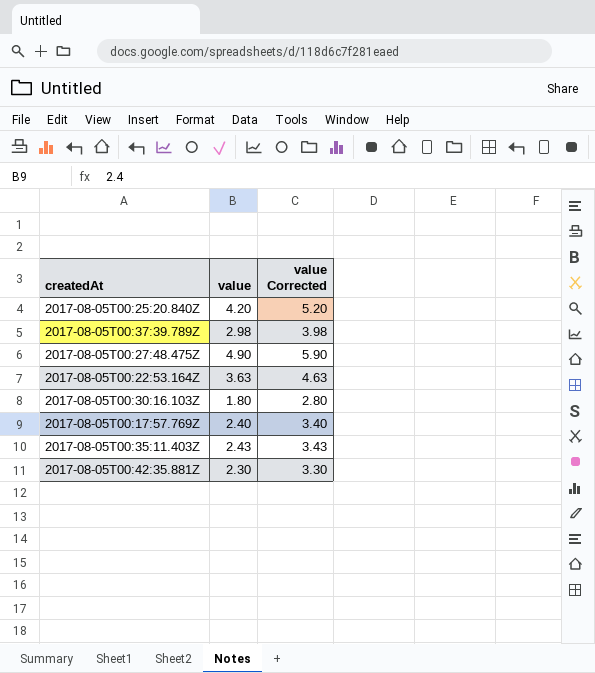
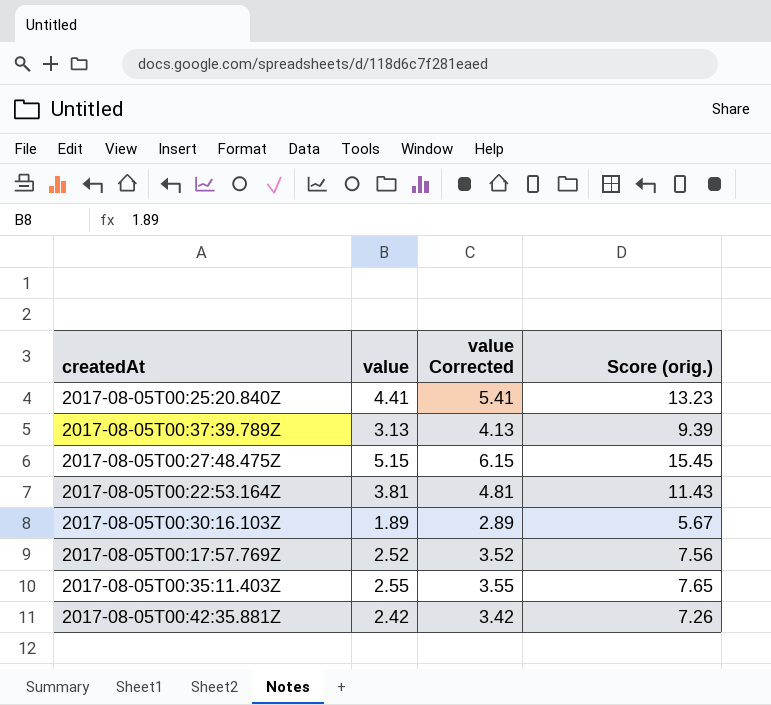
column Score (orig.) | formula: none -> [value] * 3
2017-08-05T00:25:20.840Z | value: 4.20 -> 4.41
2017-08-05T00:25:20.840Z | value Corrected: 5.20 -> 5.41
2017-08-05T00:37:39.789Z | value: 2.98 -> 3.13
2017-08-05T00:37:39.789Z | value Corrected: 3.98 -> 4.13
2017-08-05T00:27:48.475Z | value: 4.90 -> 5.15
2017-08-05T00:27:48.475Z | value Corrected: 5.90 -> 6.15
2017-08-05T00:22:53.164Z | value: 3.63 -> 3.81
2017-08-05T00:22:53.164Z | value Corrected: 4.63 -> 4.81
2017-08-05T00:30:16.103Z | value: 1.80 -> 1.89
2017-08-05T00:30:16.103Z | value Corrected: 2.80 -> 2.89
2017-08-05T00:17:57.769Z | value: 2.40 -> 2.52
2017-08-05T00:17:57.769Z | value Corrected: 3.40 -> 3.52
2017-08-05T00:35:11.403Z | value: 2.43 -> 2.55
2017-08-05T00:35:11.403Z | value Corrected: 3.43 -> 3.55
2017-08-05T00:42:35.881Z | value: 2.30 -> 2.42
2017-08-05T00:42:35.881Z | value Corrected: 3.30 -> 3.42

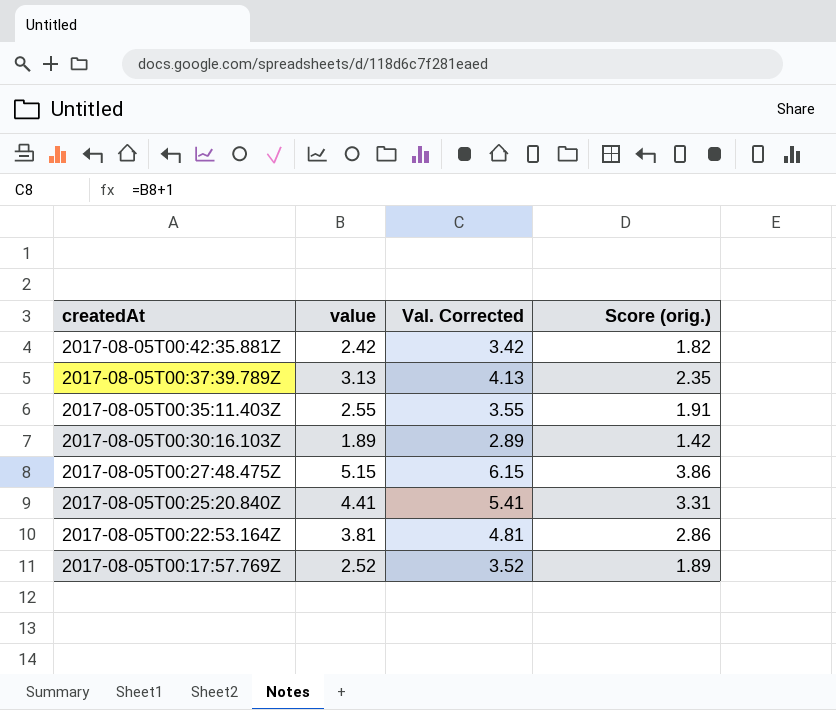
row order: none -> createdAt descending
column name: value Corrected -> Val. Corrected
column Score (orig.) | formula: [value] * 3 -> [value] * 0.75

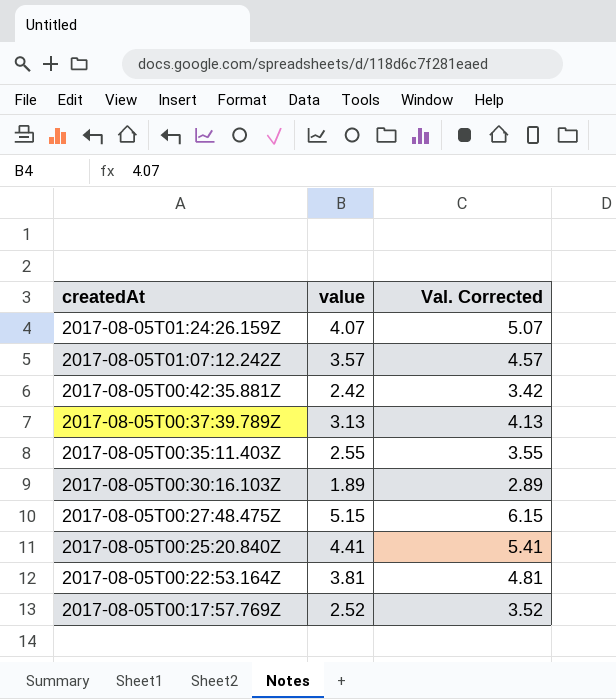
column Score (orig.) | formula: [value] * 0.75 -> none
row 2017-08-05T01:24:26.159Z: none -> 4.07 | 5.07
row 2017-08-05T01:07:12.242Z: none -> 3.57 | 4.57

